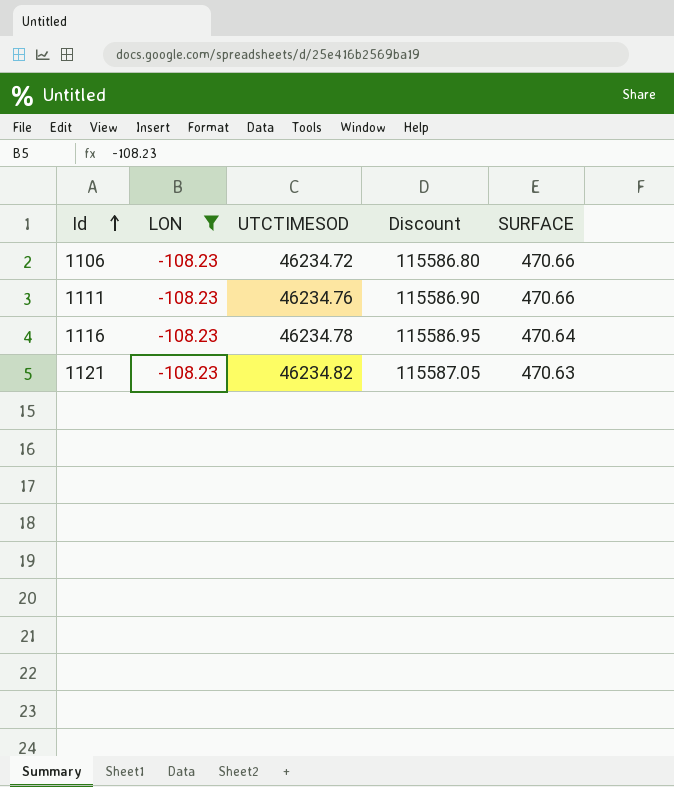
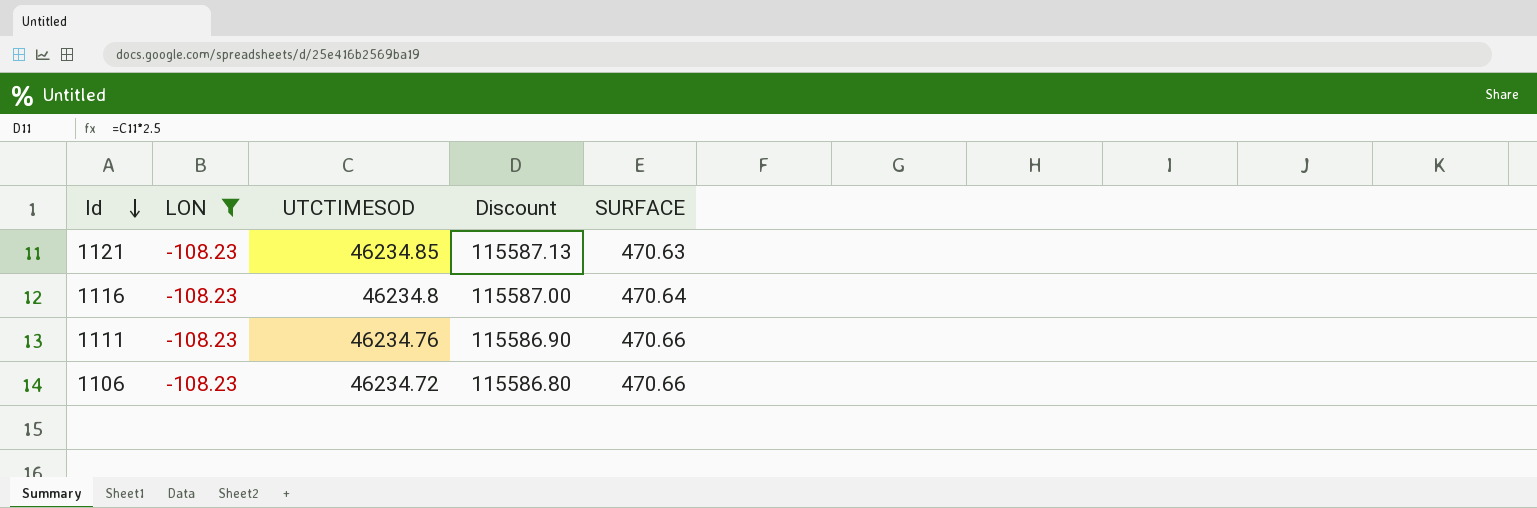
row order: Id ascending -> Id descending
1121 | UTCTIMESOD: 46234.82 -> 46234.85
1121 | Discount: 115587.05 -> 115587.13
1116 | UTCTIMESOD: 46234.78 -> 46234.8
1116 | Discount: 115586.95 -> 115587.00

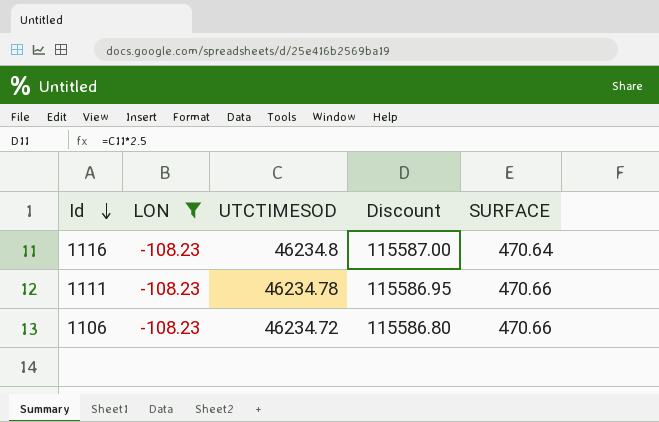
row 1121: -108.23 | 46234.85 | 115587.13 | 470.63 -> none
1111 | UTCTIMESOD: 46234.76 -> 46234.78
1111 | Discount: 115586.90 -> 115586.95

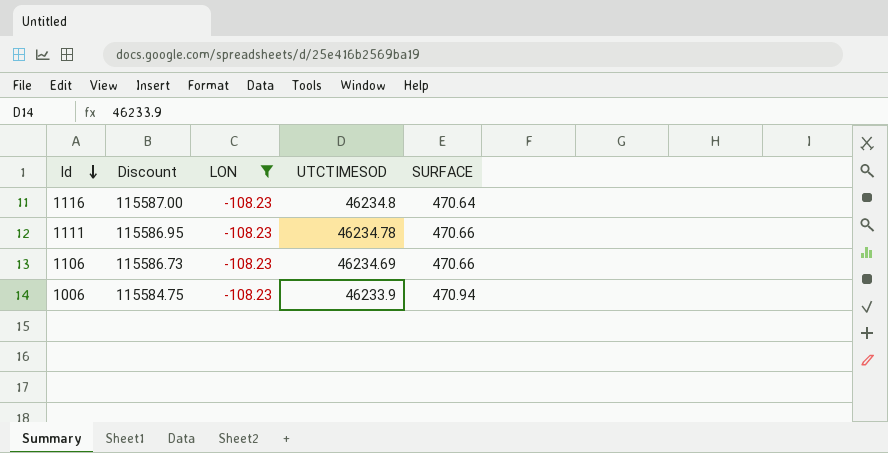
column Discount | position: 4 -> 2
1106 | Discount: 115586.80 -> 115586.73
1106 | UTCTIMESOD: 46234.72 -> 46234.69
row 1006: none -> 115584.75 | -108.23 | 46233.9 | 470.94

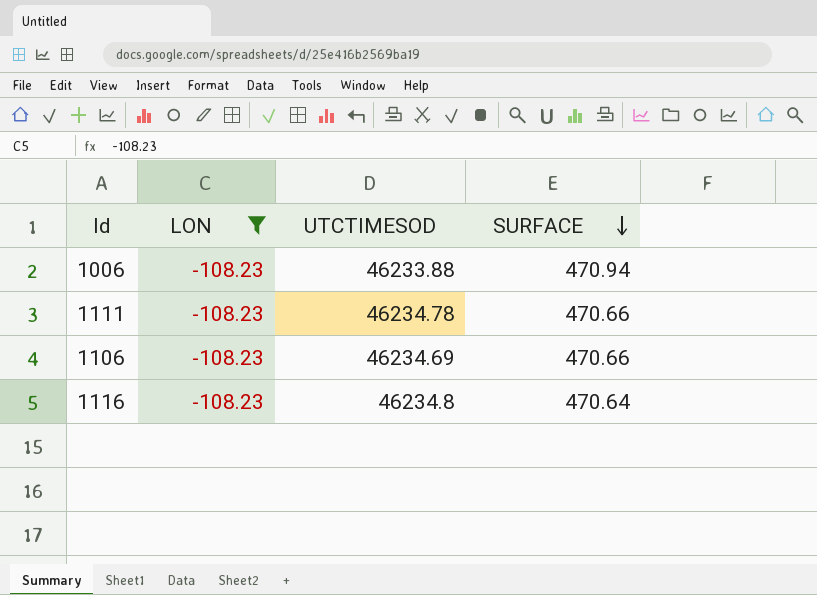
row order: Id descending -> SURFACE descending
column Discount | formula: [UTCTIMESOD] * 2.5 -> none
1006 | UTCTIMESOD: 46233.9 -> 46233.88

